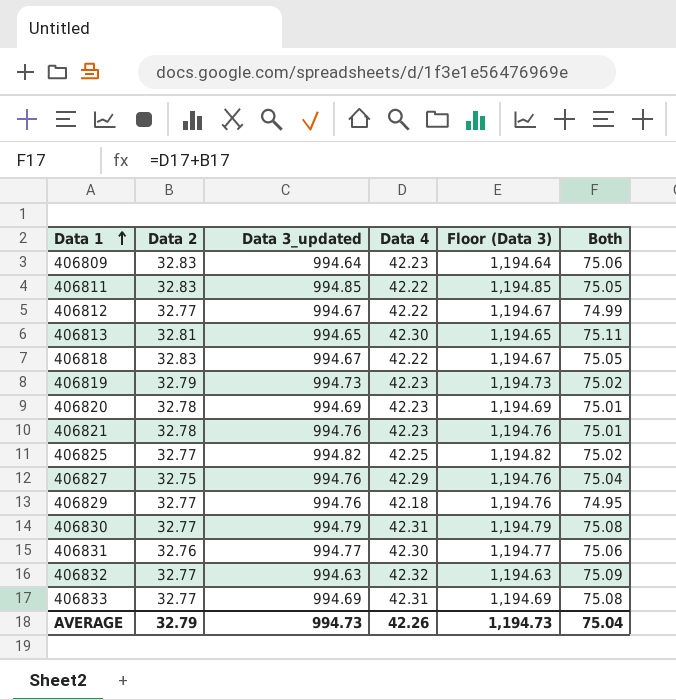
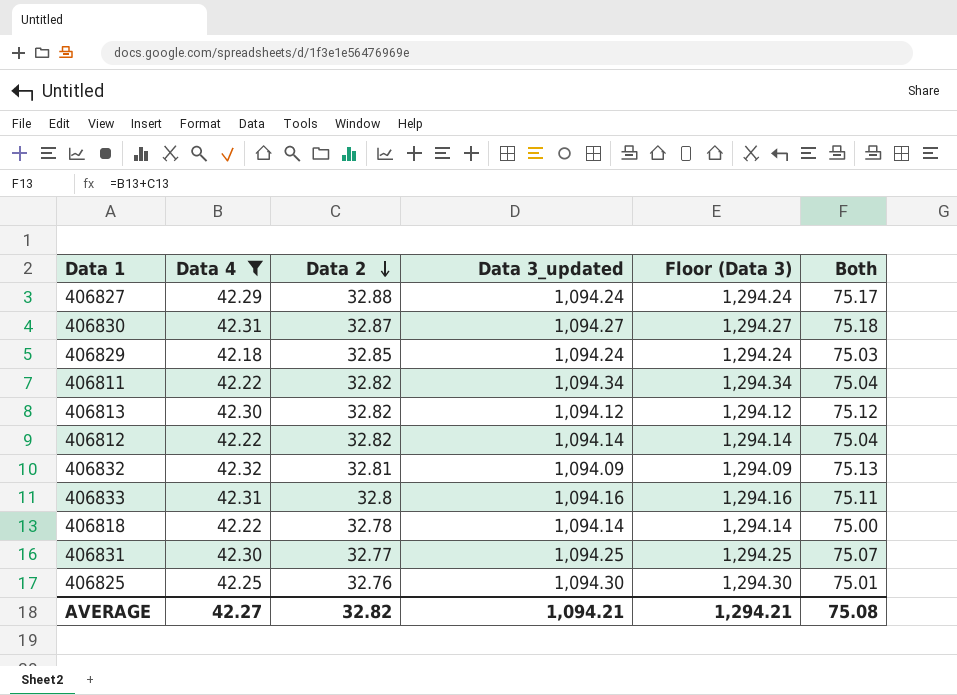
filter: none -> Data 4 != 42.23
row order: Data 1 ascending -> Data 2 descending
column Data 4 | position: 4 -> 2
406827 | Data 2: 32.75 -> 32.88
406827 | Data 3_updated: 994.76 -> 1,094.24
406827 | Floor (Data 3): 1,194.76 -> 1,294.24
406827 | Both: 75.04 -> 75.17
406830 | Data 2: 32.77 -> 32.87
406830 | Data 3_updated: 994.79 -> 1,094.27
406830 | Floor (Data 3): 1,194.79 -> 1,294.27
406830 | Both: 75.08 -> 75.18
406829 | Data 2: 32.77 -> 32.85
406829 | Data 3_updated: 994.76 -> 1,094.24
406829 | Floor (Data 3): 1,194.76 -> 1,294.24
406829 | Both: 74.95 -> 75.03
406811 | Data 2: 32.83 -> 32.82
406811 | Data 3_updated: 994.85 -> 1,094.34
406811 | Floor (Data 3): 1,194.85 -> 1,294.34
406811 | Both: 75.05 -> 75.04
406813 | Data 2: 32.81 -> 32.82
406813 | Data 3_updated: 994.65 -> 1,094.12
406813 | Floor (Data 3): 1,194.65 -> 1,294.12
406813 | Both: 75.11 -> 75.12
406812 | Data 2: 32.77 -> 32.82
406812 | Data 3_updated: 994.67 -> 1,094.14
406812 | Floor (Data 3): 1,194.67 -> 1,294.14
406812 | Both: 74.99 -> 75.04
406832 | Data 2: 32.77 -> 32.81
406832 | Data 3_updated: 994.63 -> 1,094.09
406832 | Floor (Data 3): 1,194.63 -> 1,294.09
406832 | Both: 75.09 -> 75.13
406833 | Data 2: 32.77 -> 32.8
406833 | Data 3_updated: 994.69 -> 1,094.16
406833 | Floor (Data 3): 1,194.69 -> 1,294.16
406833 | Both: 75.08 -> 75.11
406818 | Data 2: 32.83 -> 32.78
406818 | Data 3_updated: 994.67 -> 1,094.14
406818 | Floor (Data 3): 1,194.67 -> 1,294.14
406818 | Both: 75.05 -> 75.00
406831 | Data 2: 32.76 -> 32.77
406831 | Data 3_updated: 994.77 -> 1,094.25
406831 | Floor (Data 3): 1,194.77 -> 1,294.25
406831 | Both: 75.06 -> 75.07
406825 | Data 2: 32.77 -> 32.76
406825 | Data 3_updated: 994.82 -> 1,094.30
406825 | Floor (Data 3): 1,194.82 -> 1,294.30
406825 | Both: 75.02 -> 75.01
AVERAGE | Data 4: 42.26 -> 42.27
AVERAGE | Data 2: 32.79 -> 32.82
AVERAGE | Data 3_updated: 994.73 -> 1,094.21
AVERAGE | Floor (Data 3): 1,194.73 -> 1,294.21
AVERAGE | Both: 75.04 -> 75.08

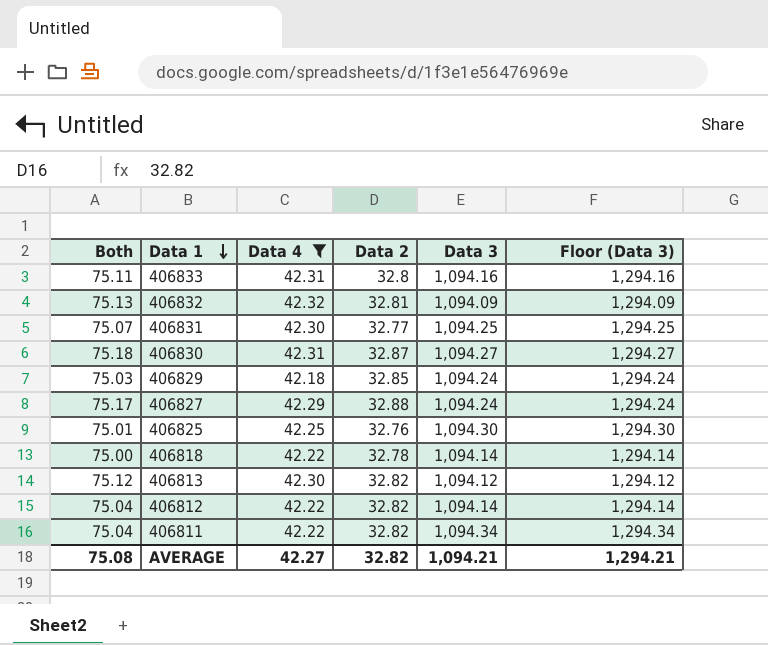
row order: Data 2 descending -> Data 1 descending
column Both | position: 6 -> 1
column name: Data 3_updated -> Data 3

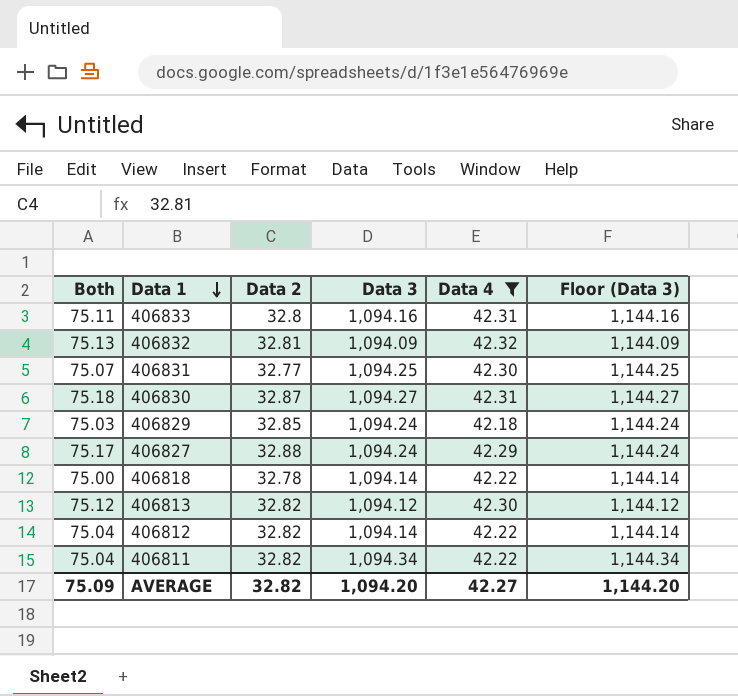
column Data 4 | position: 3 -> 5
column Floor (Data 3) | formula: [Data 3] + 200 -> [Data 3] + 50
row 406825: 75.01 | 42.25 | 32.76 | 1,094.30 | 1,294.30 -> none
AVERAGE | Both: 75.08 -> 75.09
AVERAGE | Data 3: 1,094.21 -> 1,094.20
AVERAGE | Floor (Data 3): 1,294.21 -> 1,144.20

